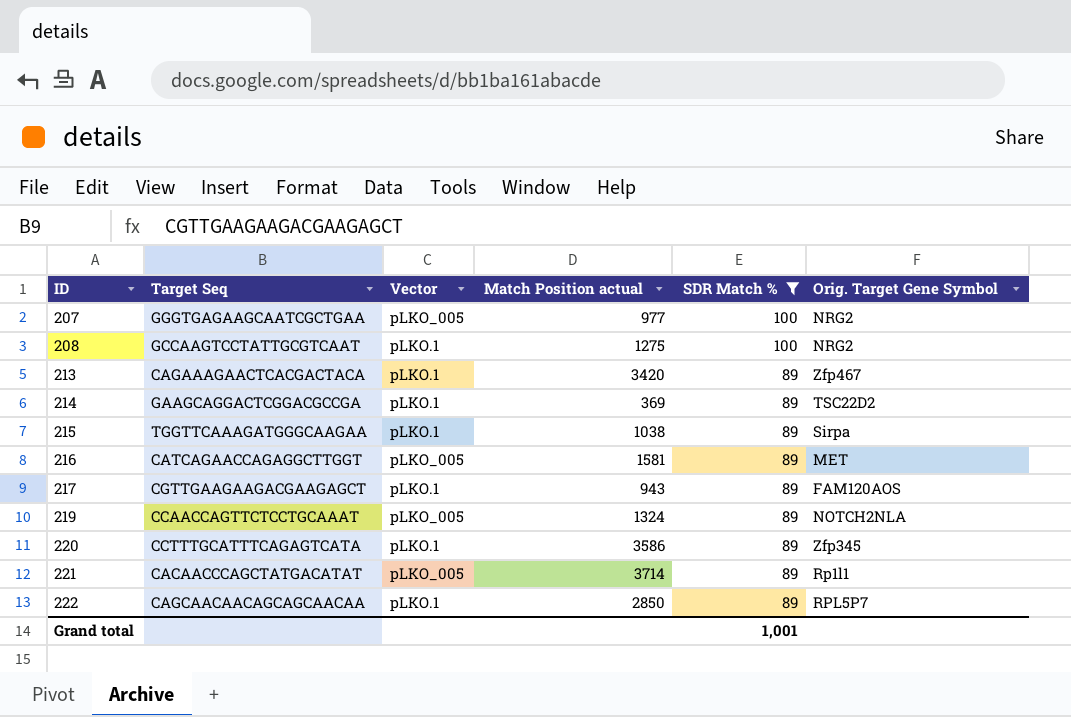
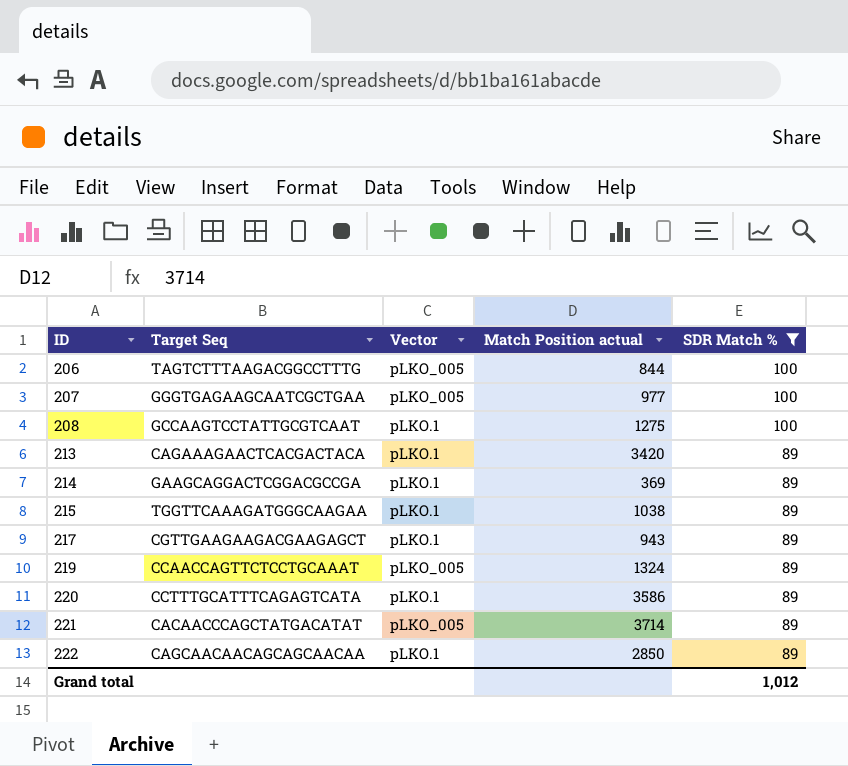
column Orig. Target Gene Symbol | position: 6 -> none
row 216: CATCAGAACCAGAGGCTTGGT | pLKO_005 | 1581 | 89 | MET -> none
row 206: none -> TAGTCTTTAAGACGGCCTTTG | pLKO_005 | 844 | 100
Grand total | SDR Match %: 1,001 -> 1,012

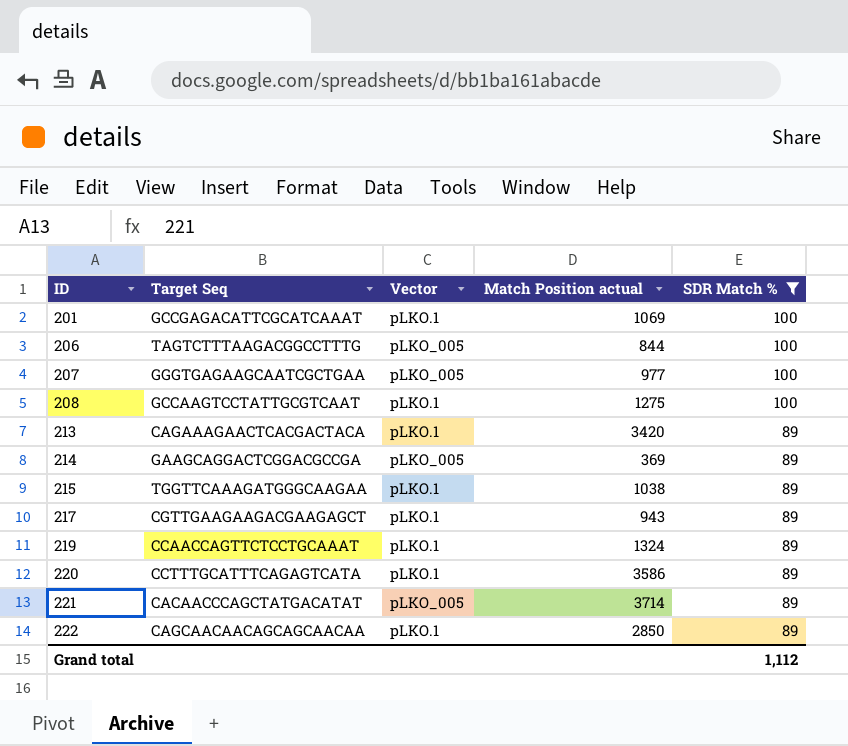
row 201: none -> GCCGAGACATTCGCATCAAAT | pLKO.1 | 1069 | 100
214 | Vector: pLKO.1 -> pLKO_005
219 | Vector: pLKO_005 -> pLKO.1
Grand total | SDR Match %: 1,012 -> 1,112

